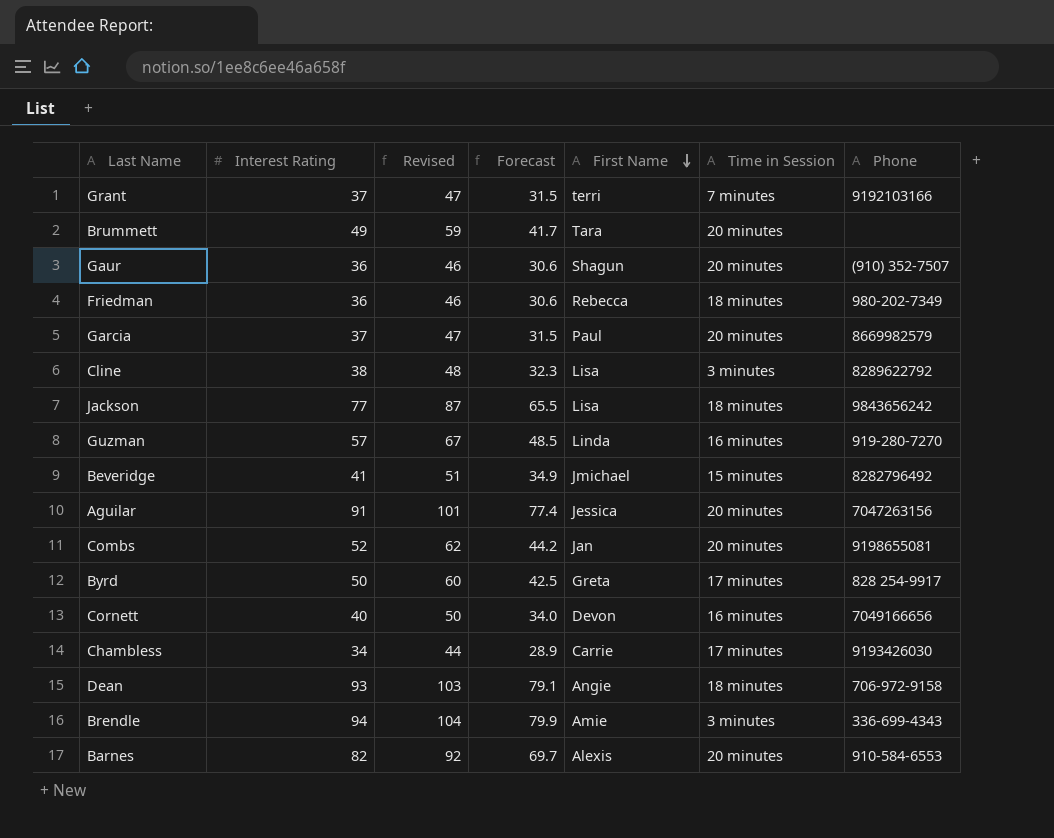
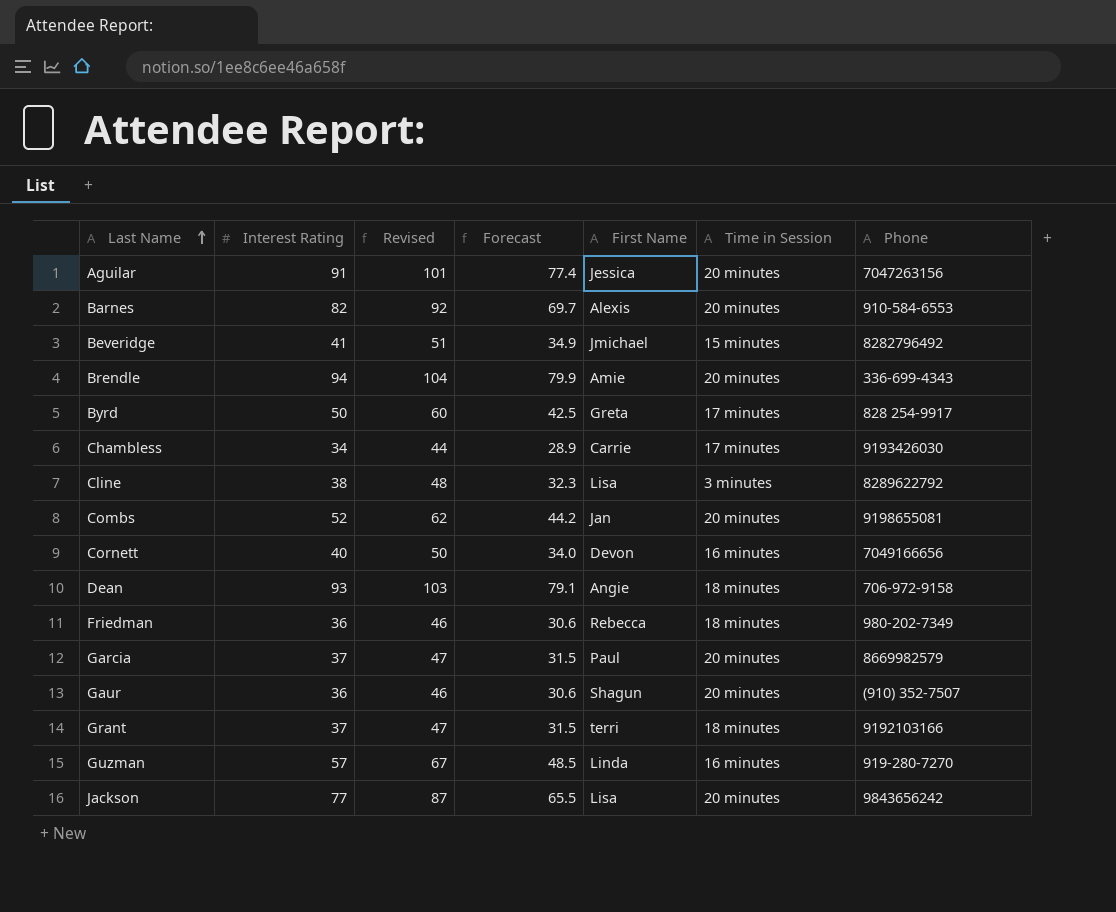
row order: First Name descending -> Last Name ascending
row Brummett: 49 | 59 | 41.7 | Tara | 20 minutes | none -> none
Brendle | Time in Session: 3 minutes -> 20 minutes
Grant | Time in Session: 7 minutes -> 18 minutes
Jackson | Time in Session: 18 minutes -> 20 minutes

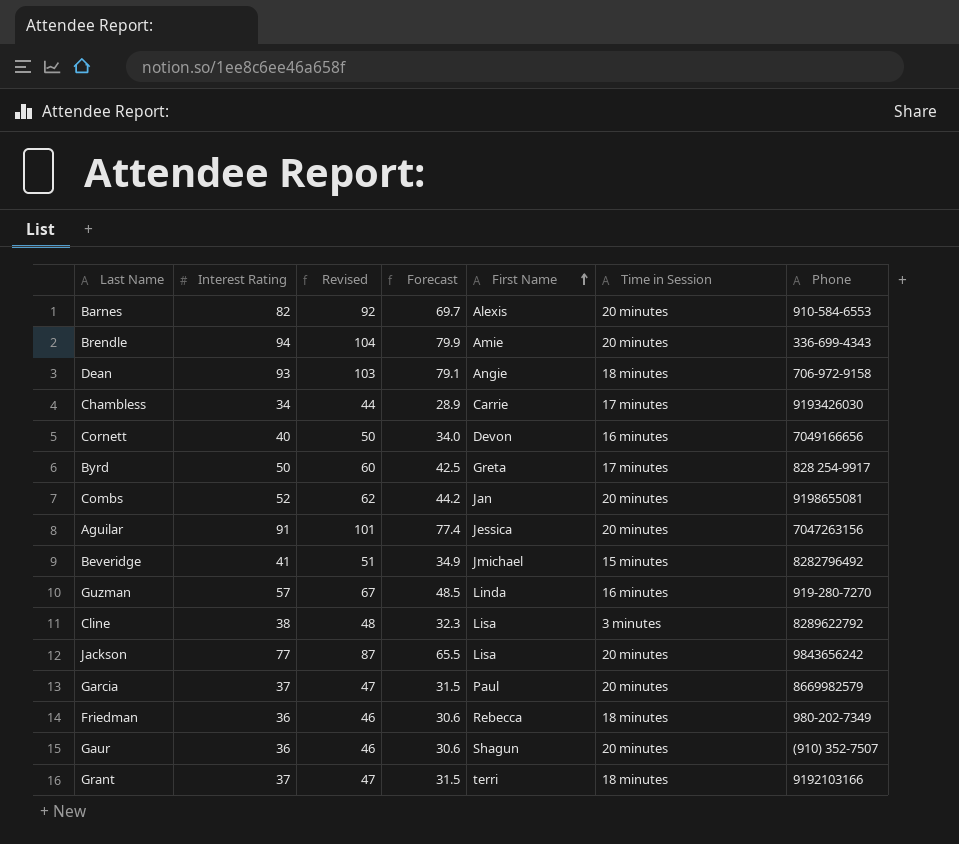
row order: Last Name ascending -> First Name ascending

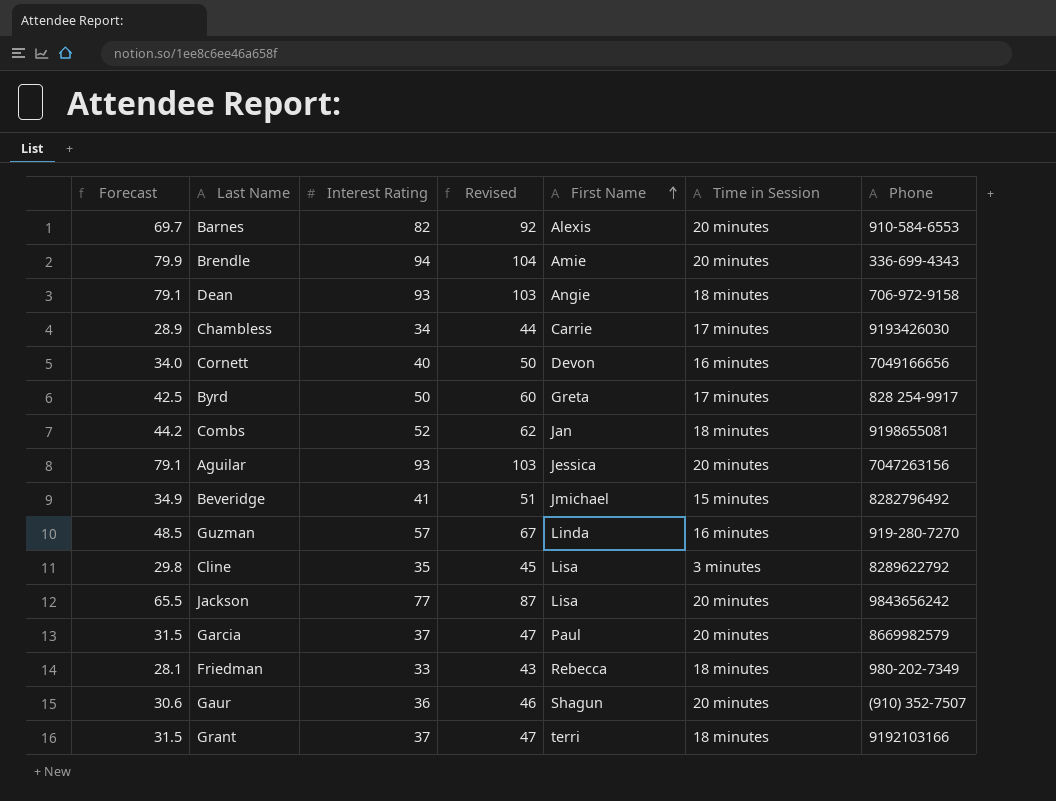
column Forecast | position: 4 -> 1
Combs | Time in Session: 20 minutes -> 18 minutes
Aguilar | Forecast: 77.4 -> 79.1
Aguilar | Interest Rating: 91 -> 93
Aguilar | Revised: 101 -> 103
Cline | Forecast: 32.3 -> 29.8
Cline | Interest Rating: 38 -> 35
Cline | Revised: 48 -> 45
Friedman | Forecast: 30.6 -> 28.1
Friedman | Interest Rating: 36 -> 33
Friedman | Revised: 46 -> 43

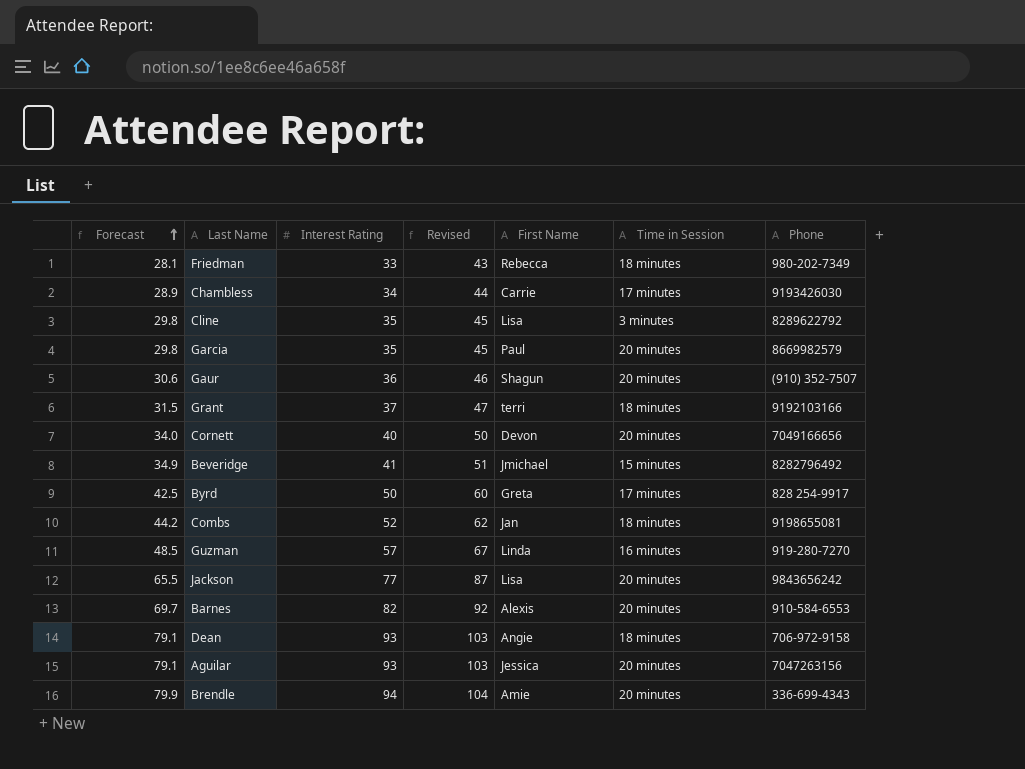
row order: First Name ascending -> Forecast ascending
Garcia | Forecast: 31.5 -> 29.8
Garcia | Interest Rating: 37 -> 35
Garcia | Revised: 47 -> 45
Cornett | Time in Session: 16 minutes -> 20 minutes

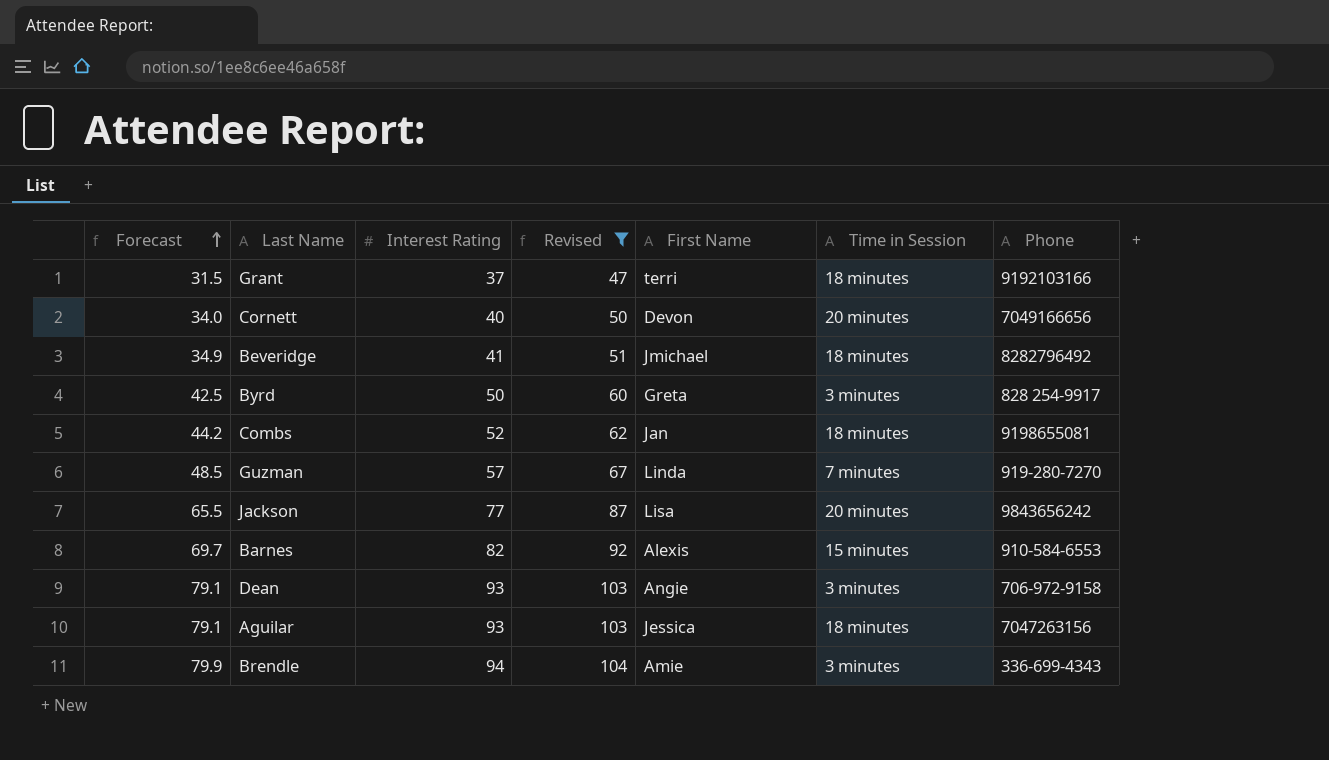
filter: none -> Revised >= 47
Beveridge | Time in Session: 15 minutes -> 18 minutes
Byrd | Time in Session: 17 minutes -> 3 minutes
Guzman | Time in Session: 16 minutes -> 7 minutes
Barnes | Time in Session: 20 minutes -> 15 minutes
Dean | Time in Session: 18 minutes -> 3 minutes
Aguilar | Time in Session: 20 minutes -> 18 minutes
Brendle | Time in Session: 20 minutes -> 3 minutes

